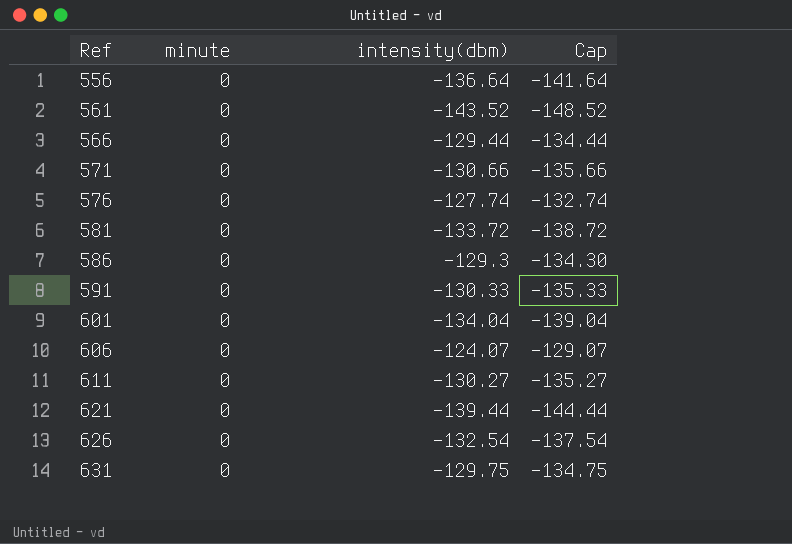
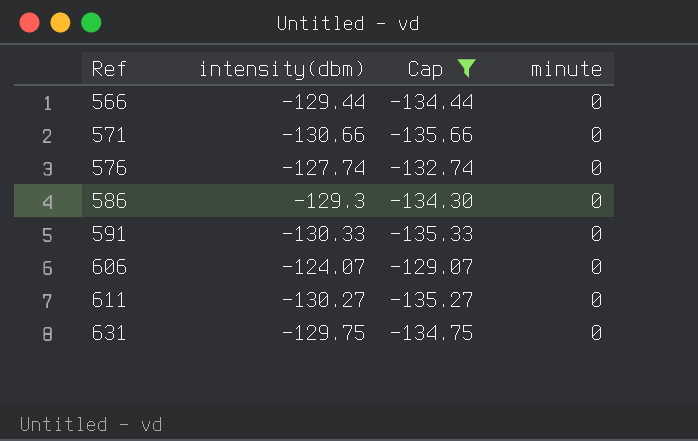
filter: none -> Cap >= -135.66
column minute | position: 2 -> 4

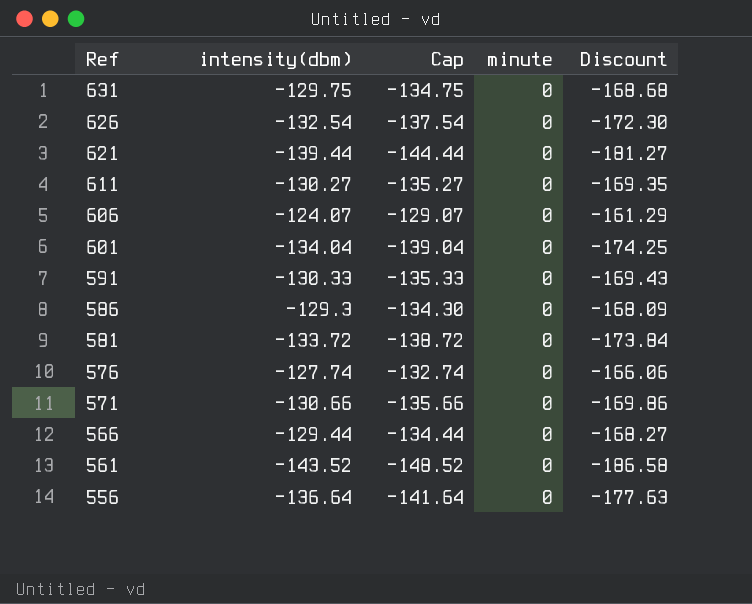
filter: Cap >= -135.66 -> none
row order: Ref ascending -> Ref descending
column Discount | formula: none -> [intensity(dbm)] * 1.3

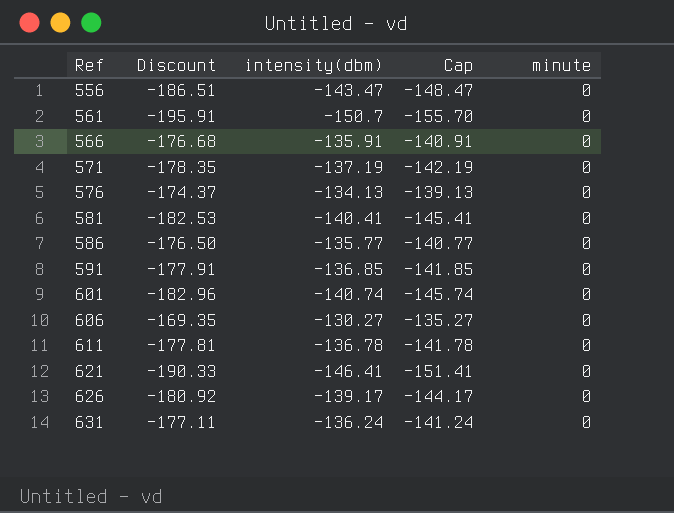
row order: Ref descending -> Ref ascending
column Discount | position: 5 -> 2
556 | Discount: -177.63 -> -186.51
556 | intensity(dbm): -136.64 -> -143.47
556 | Cap: -141.64 -> -148.47
561 | Discount: -186.58 -> -195.91
561 | intensity(dbm): -143.52 -> -150.7
561 | Cap: -148.52 -> -155.70
566 | Discount: -168.27 -> -176.68
566 | intensity(dbm): -129.44 -> -135.91
566 | Cap: -134.44 -> -140.91
571 | Discount: -169.86 -> -178.35
571 | intensity(dbm): -130.66 -> -137.19
571 | Cap: -135.66 -> -142.19
576 | Discount: -166.06 -> -174.37
576 | intensity(dbm): -127.74 -> -134.13
576 | Cap: -132.74 -> -139.13
581 | Discount: -173.84 -> -182.53
581 | intensity(dbm): -133.72 -> -140.41
581 | Cap: -138.72 -> -145.41
586 | Discount: -168.09 -> -176.50
586 | intensity(dbm): -129.3 -> -135.77
586 | Cap: -134.30 -> -140.77
591 | Discount: -169.43 -> -177.91
591 | intensity(dbm): -130.33 -> -136.85
591 | Cap: -135.33 -> -141.85
601 | Discount: -174.25 -> -182.96
601 | intensity(dbm): -134.04 -> -140.74
601 | Cap: -139.04 -> -145.74
606 | Discount: -161.29 -> -169.35
606 | intensity(dbm): -124.07 -> -130.27
606 | Cap: -129.07 -> -135.27
611 | Discount: -169.35 -> -177.81
611 | intensity(dbm): -130.27 -> -136.78
611 | Cap: -135.27 -> -141.78
621 | Discount: -181.27 -> -190.33
621 | intensity(dbm): -139.44 -> -146.41
621 | Cap: -144.44 -> -151.41
626 | Discount: -172.30 -> -180.92
626 | intensity(dbm): -132.54 -> -139.17
626 | Cap: -137.54 -> -144.17
631 | Discount: -168.68 -> -177.11
631 | intensity(dbm): -129.75 -> -136.24
631 | Cap: -134.75 -> -141.24

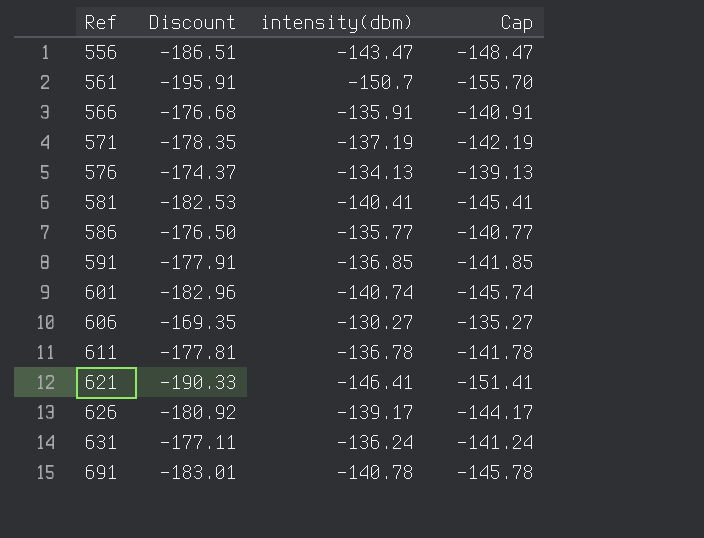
column minute | position: 5 -> none
row 691: none -> -183.01 | -140.78 | -145.78

